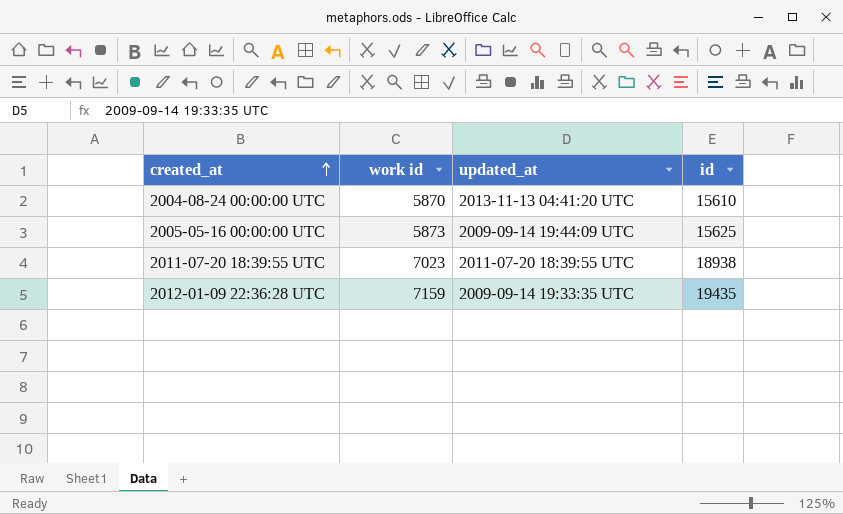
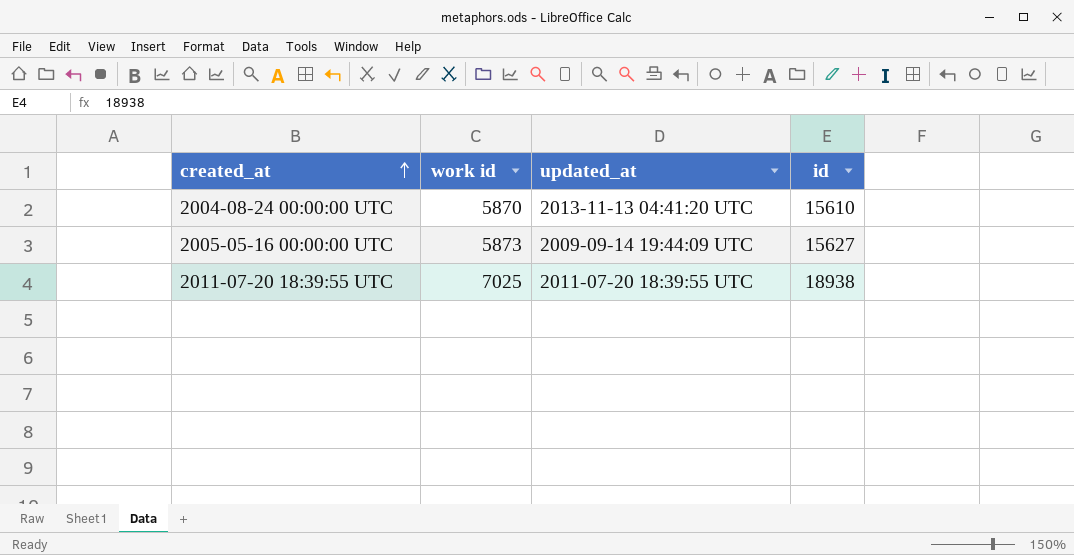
row 2012-01-09 22:36:28 UTC: 7159 | 2009-09-14 19:33:35 UTC | 19435 -> none
2005-05-16 00:00:00 UTC | id: 15625 -> 15627
2011-07-20 18:39:55 UTC | work id: 7023 -> 7025

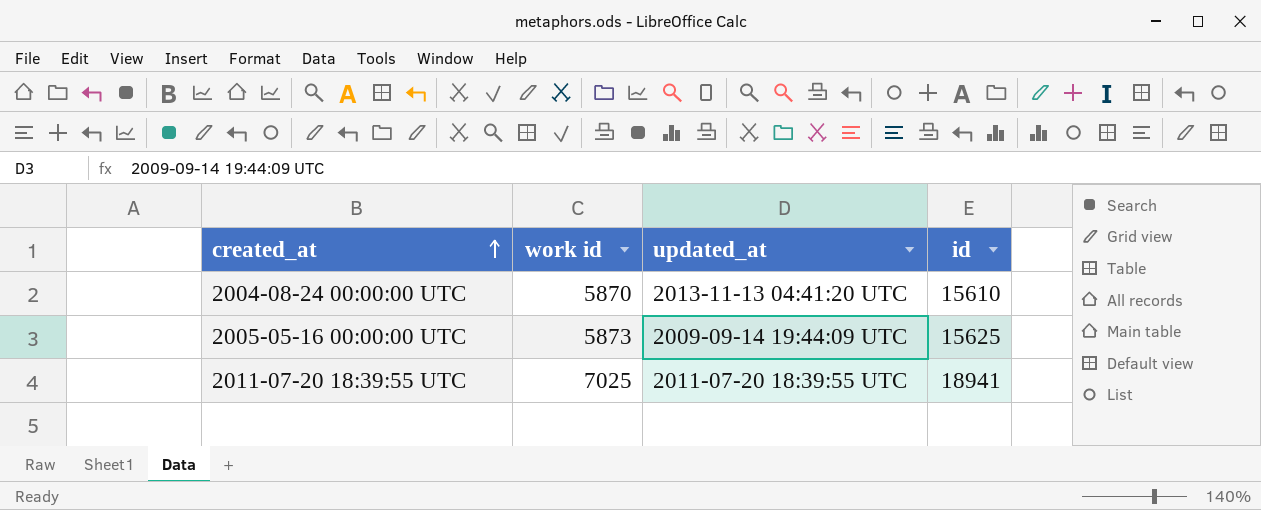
2005-05-16 00:00:00 UTC | id: 15627 -> 15625
2011-07-20 18:39:55 UTC | id: 18938 -> 18941

